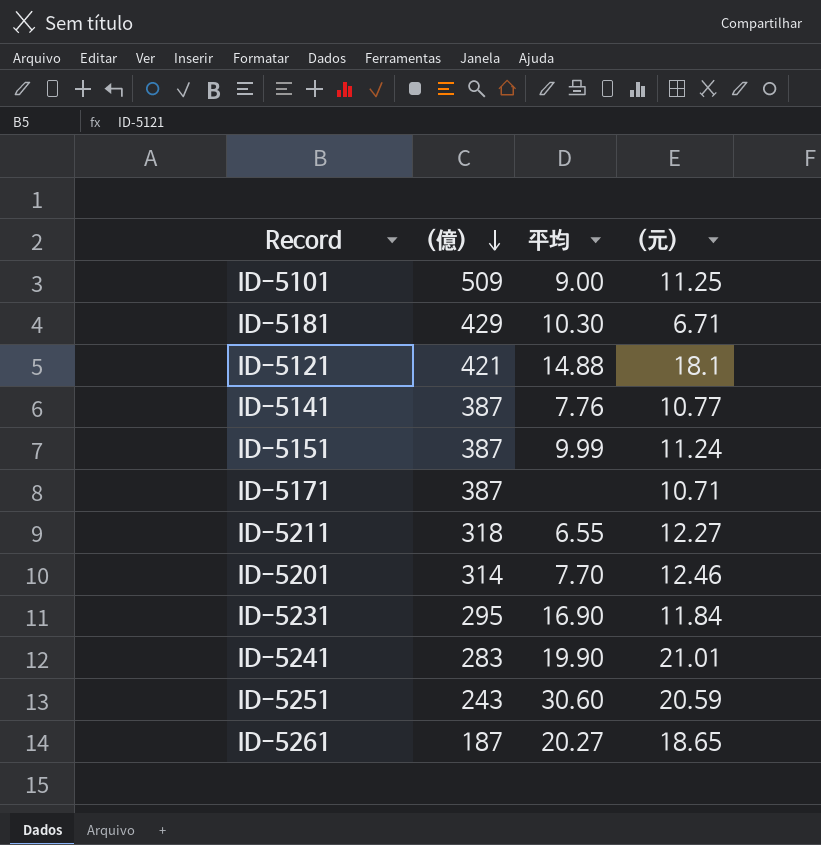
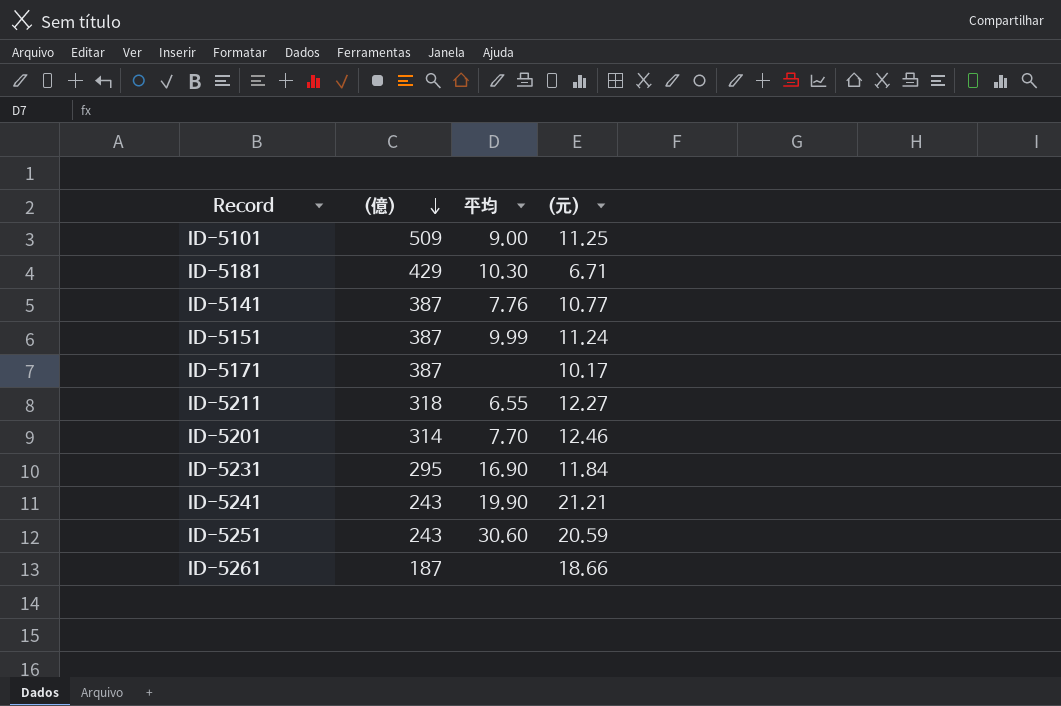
row ID-5121: 421 | 14.88 | 18.1 -> none
ID-5171 | (元): 10.71 -> 10.17
ID-5241 | (億): 283 -> 243
ID-5241 | (元): 21.01 -> 21.21
ID-5261 | 平均: 20.27 -> none
ID-5261 | (元): 18.65 -> 18.66

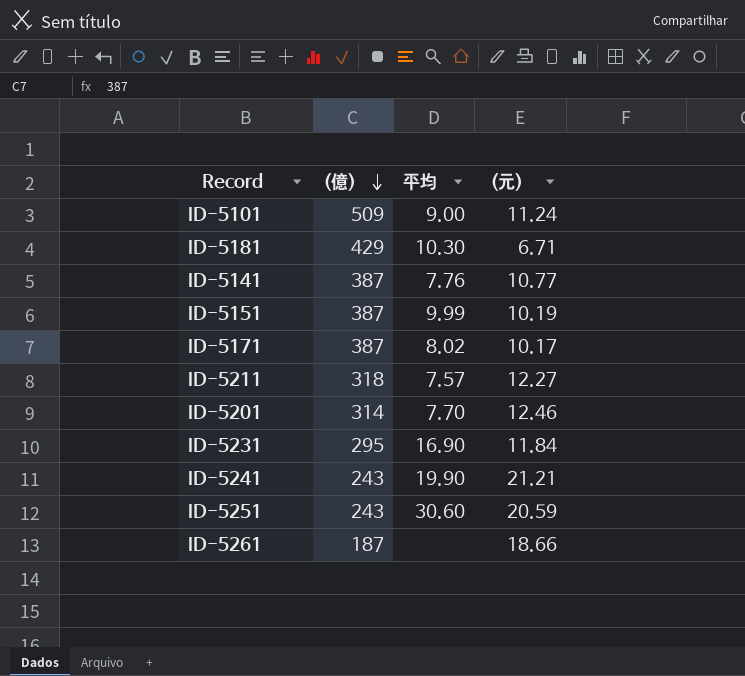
ID-5101 | (元): 11.25 -> 11.24
ID-5151 | (元): 11.24 -> 10.19
ID-5171 | 平均: none -> 8.02
ID-5211 | 平均: 6.55 -> 7.57

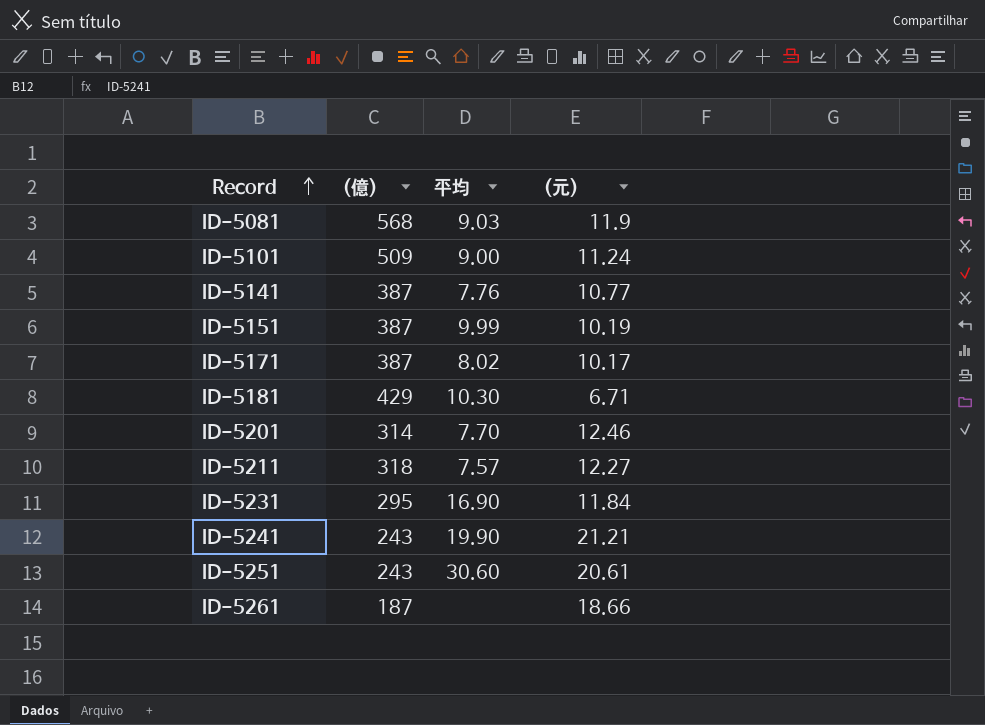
row order: (億) descending -> Record ascending
row ID-5081: none -> 568 | 9.03 | 11.9
ID-5251 | (元): 20.59 -> 20.61

